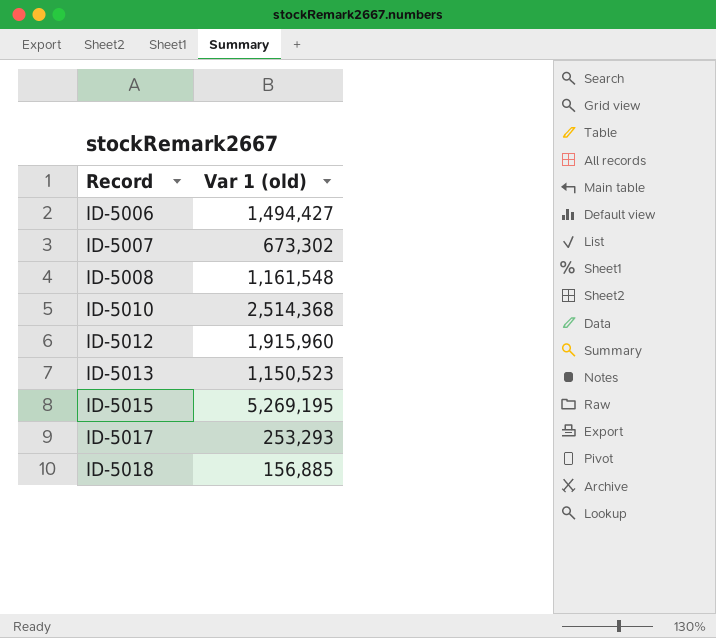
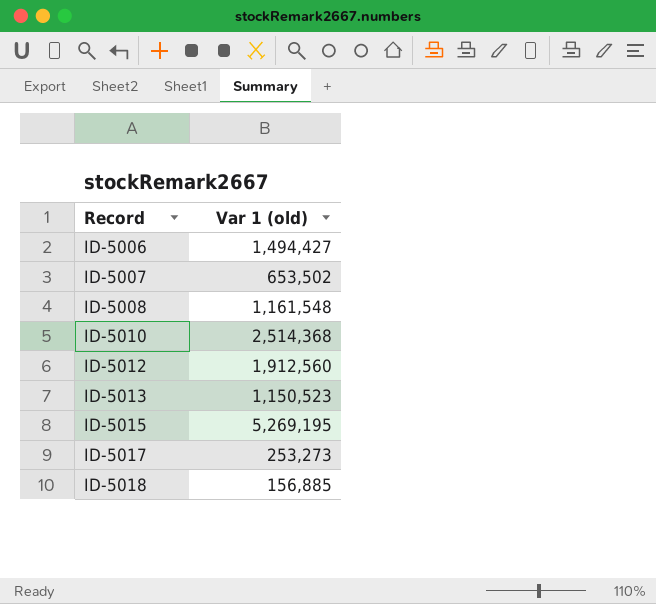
ID-5007 | Var 1 (old): 673,302 -> 653,502
ID-5012 | Var 1 (old): 1,915,960 -> 1,912,560
ID-5017 | Var 1 (old): 253,293 -> 253,273

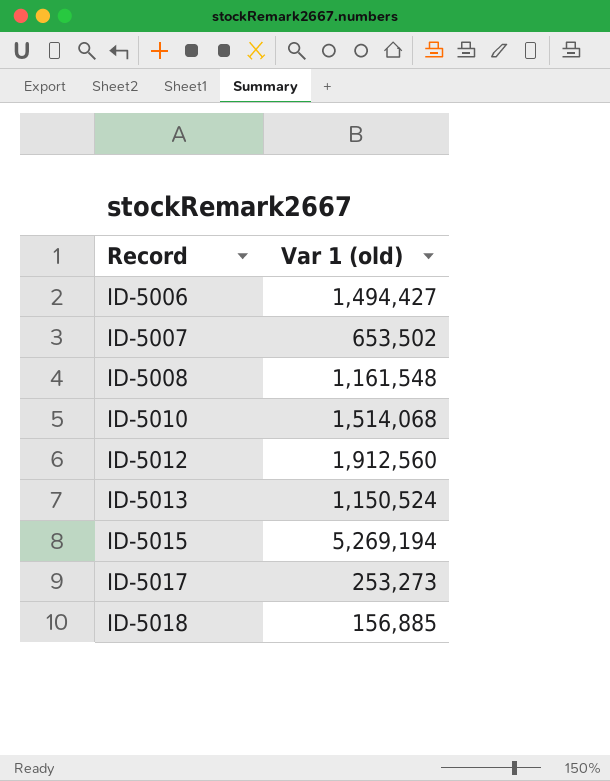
ID-5010 | Var 1 (old): 2,514,368 -> 1,514,068
ID-5013 | Var 1 (old): 1,150,523 -> 1,150,524
ID-5015 | Var 1 (old): 5,269,195 -> 5,269,194

